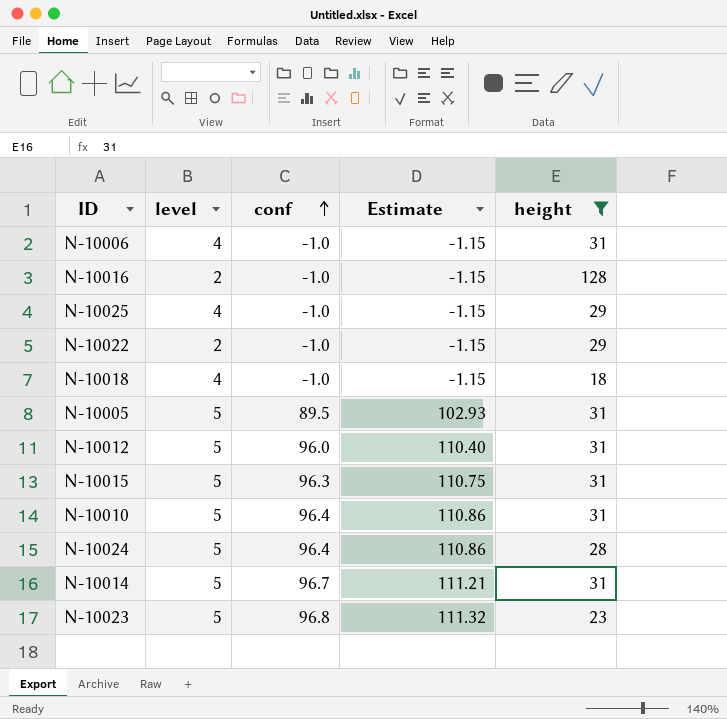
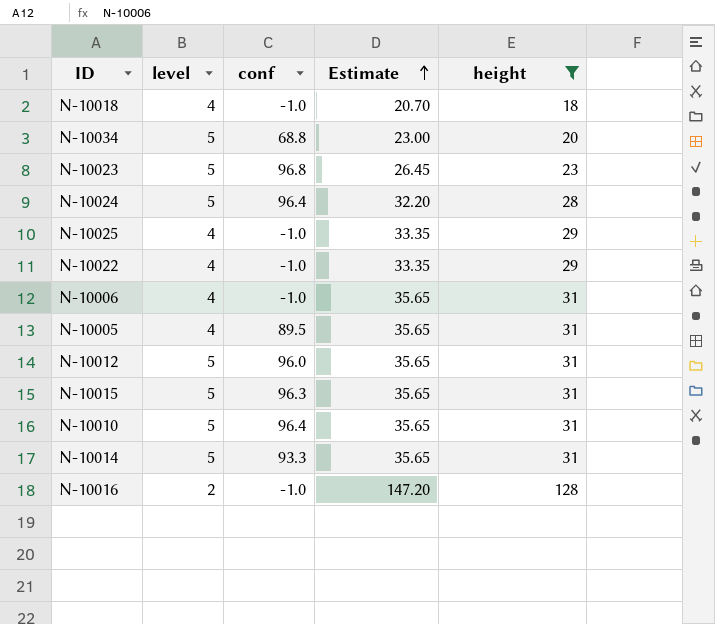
row order: conf ascending -> Estimate ascending
column Estimate | formula: [conf] * 1.15 -> [height] * 1.15
row N-10034: none -> 5 | 68.8 | 23.00 | 20
N-10022 | level: 2 -> 4
N-10005 | level: 5 -> 4
N-10014 | conf: 96.7 -> 93.3

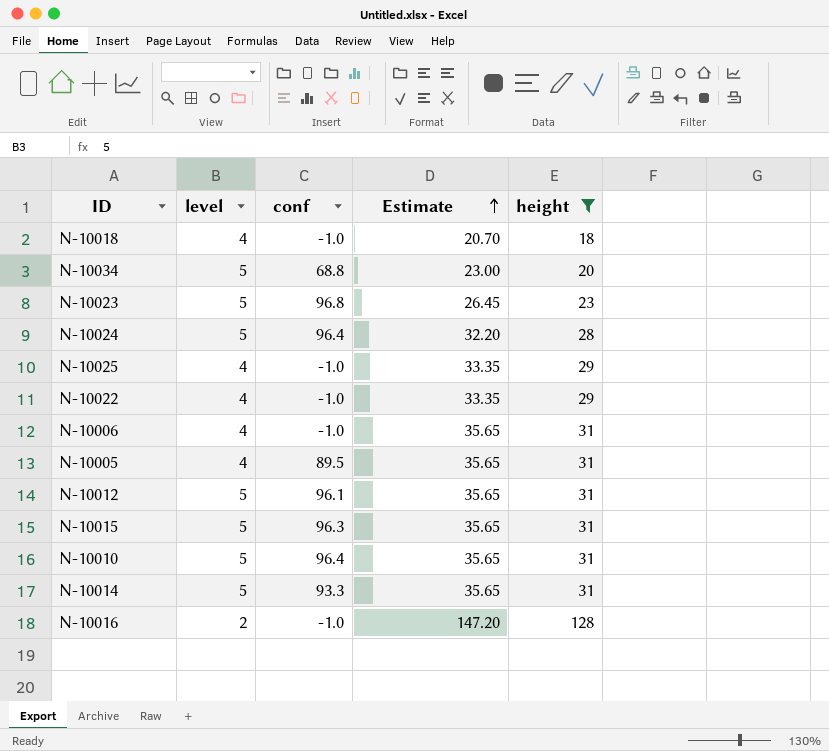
N-10012 | conf: 96.0 -> 96.1

